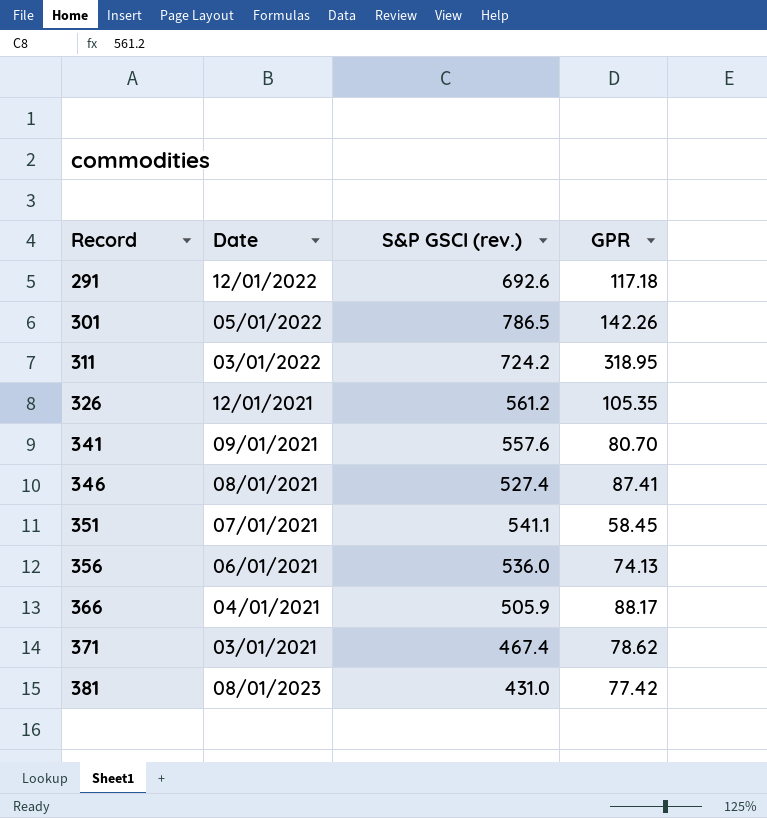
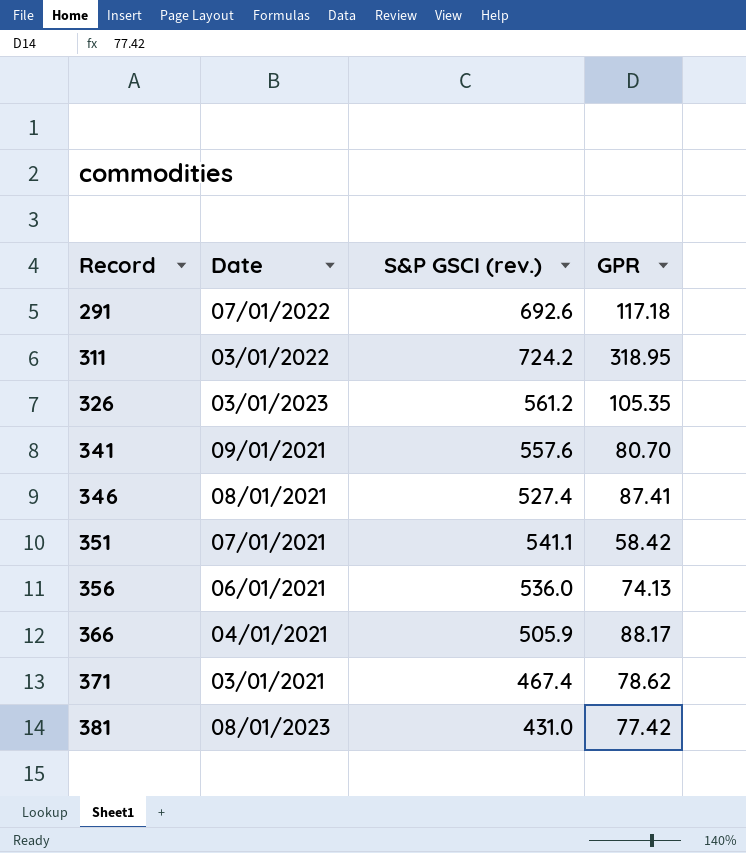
row 301: 05/01/2022 | 786.5 | 142.26 -> none
291 | Date: 12/01/2022 -> 07/01/2022
326 | Date: 12/01/2021 -> 03/01/2023
351 | GPR: 58.45 -> 58.42

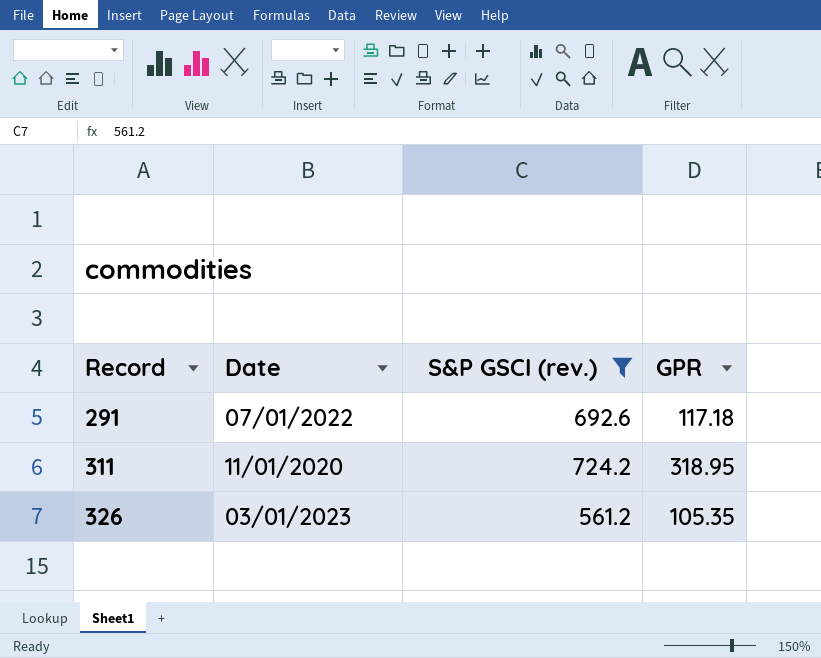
filter: none -> S&P GSCI (rev.) >= 561.2
311 | Date: 03/01/2022 -> 11/01/2020

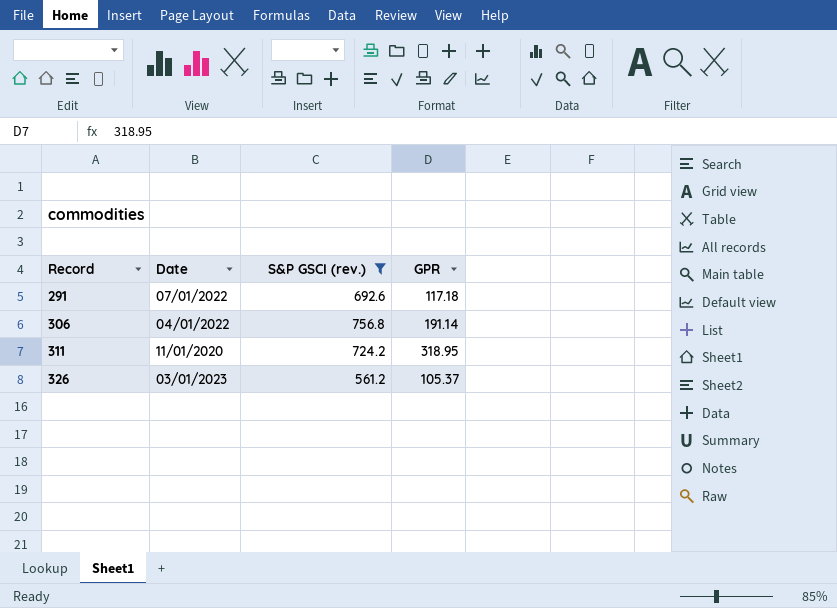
row 306: none -> 04/01/2022 | 756.8 | 191.14
326 | GPR: 105.35 -> 105.37

